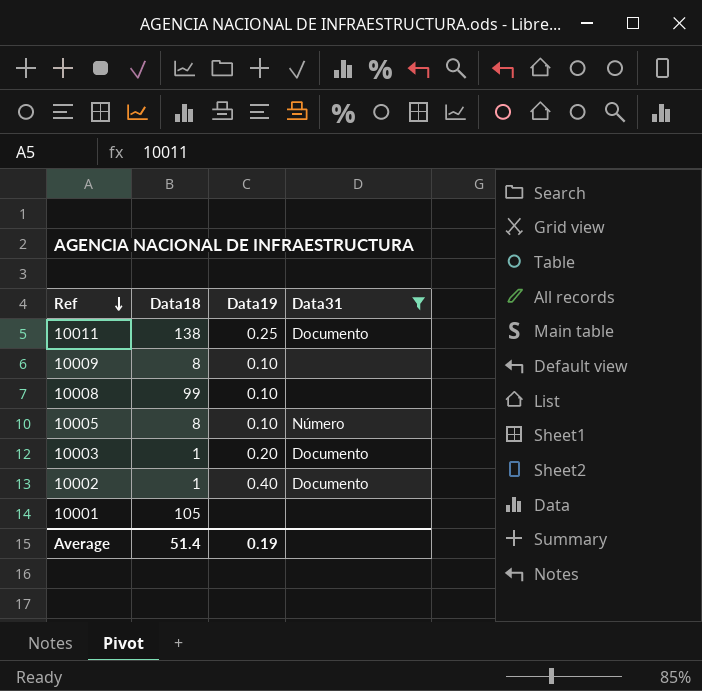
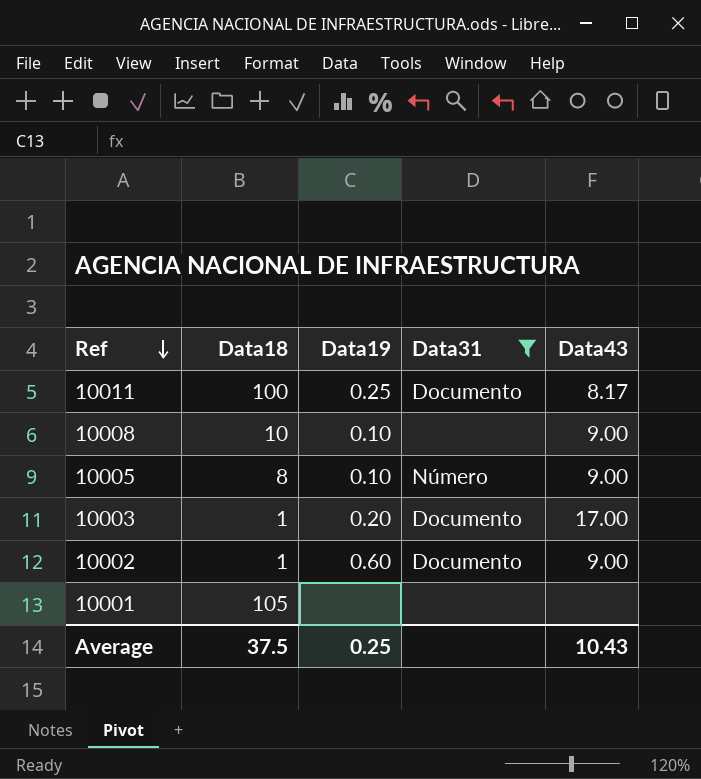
column Data43 | position: none -> 5
row 10009: 8 | 0.10 | none -> none
10011 | Data18: 138 -> 100
10008 | Data18: 99 -> 10
10002 | Data19: 0.40 -> 0.60
Average | Data18: 51.4 -> 37.5
Average | Data19: 0.19 -> 0.25

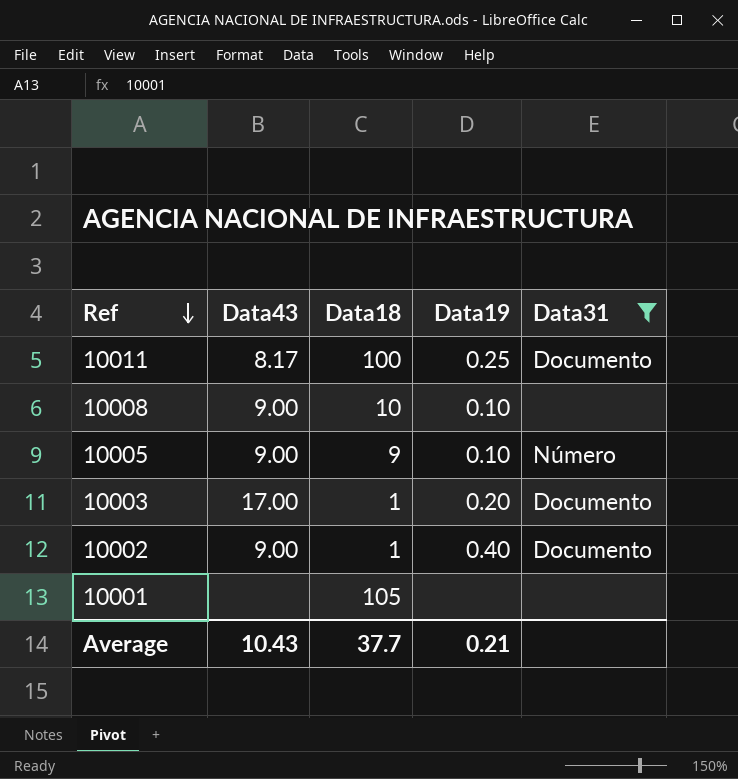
column Data43 | position: 5 -> 2
10005 | Data18: 8 -> 9
10002 | Data19: 0.60 -> 0.40
Average | Data18: 37.5 -> 37.7
Average | Data19: 0.25 -> 0.21

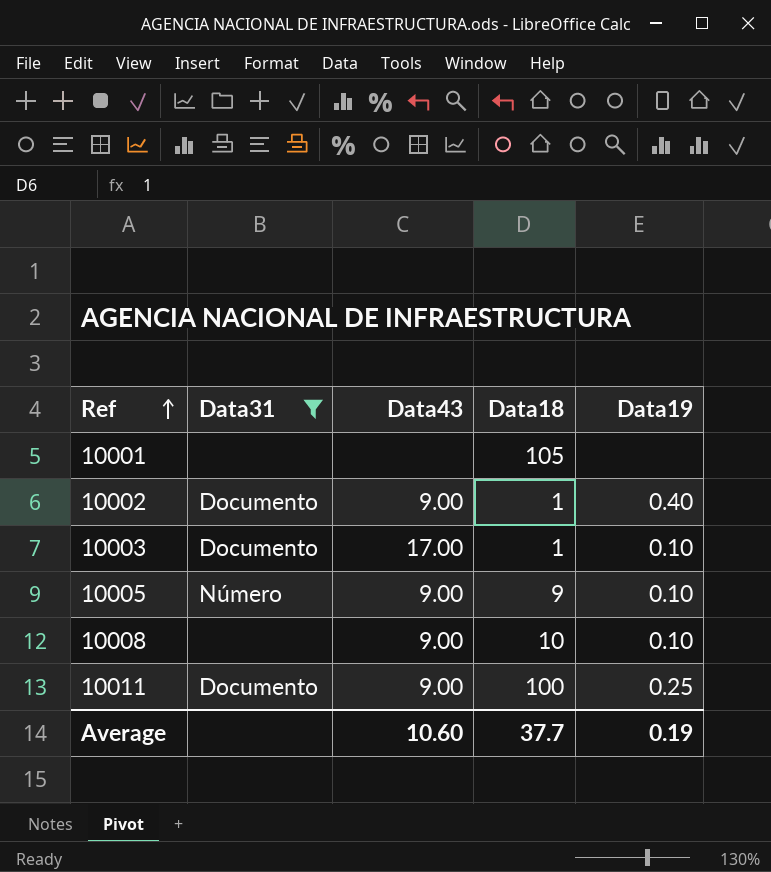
row order: Ref descending -> Ref ascending
column Data31 | position: 5 -> 2
10003 | Data19: 0.20 -> 0.10
10011 | Data43: 8.17 -> 9.00
Average | Data43: 10.43 -> 10.60
Average | Data19: 0.21 -> 0.19

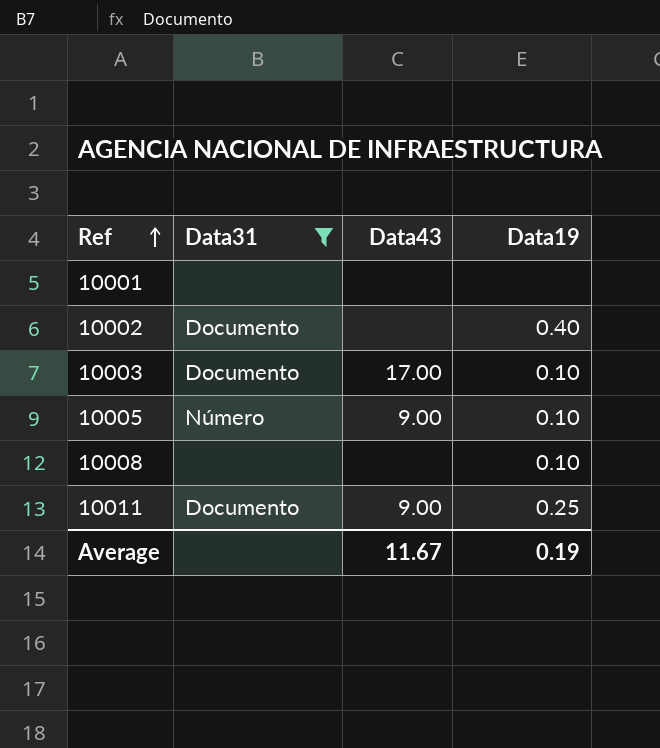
column Data18 | position: 4 -> none
10002 | Data43: 9.00 -> none
10008 | Data43: 9.00 -> none
Average | Data43: 10.60 -> 11.67

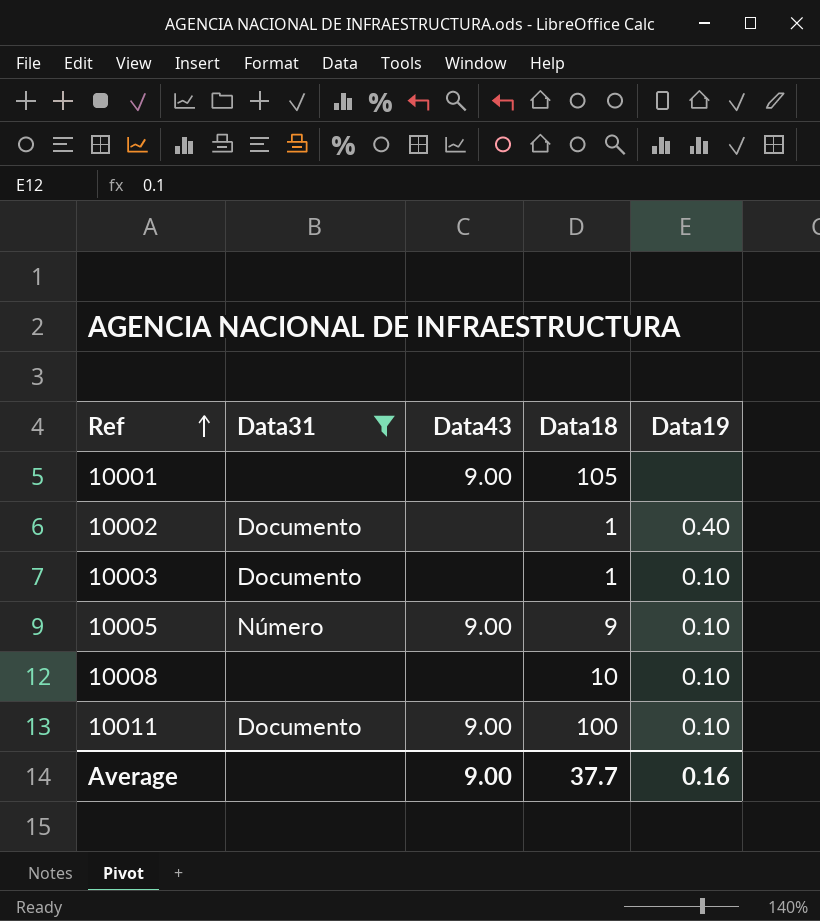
column Data18 | position: none -> 4
10001 | Data43: none -> 9.00
10003 | Data43: 17.00 -> none
10011 | Data19: 0.25 -> 0.10
Average | Data43: 11.67 -> 9.00
Average | Data19: 0.19 -> 0.16

